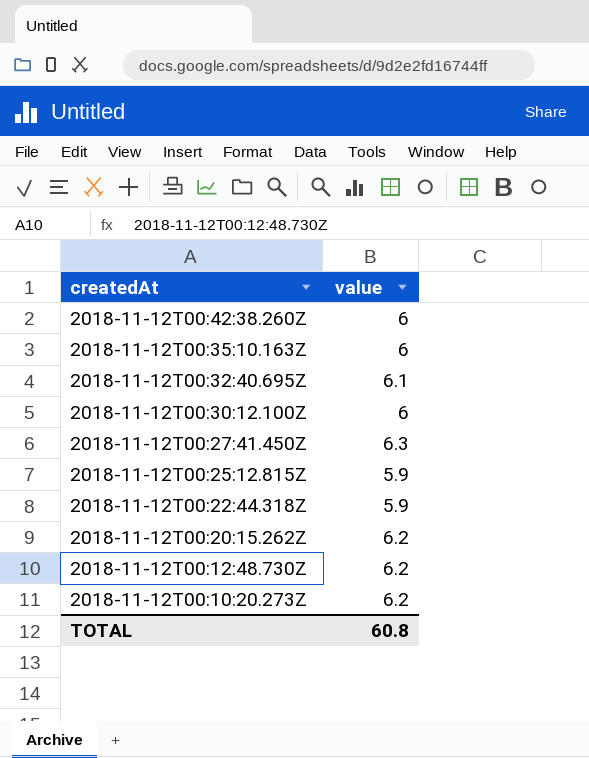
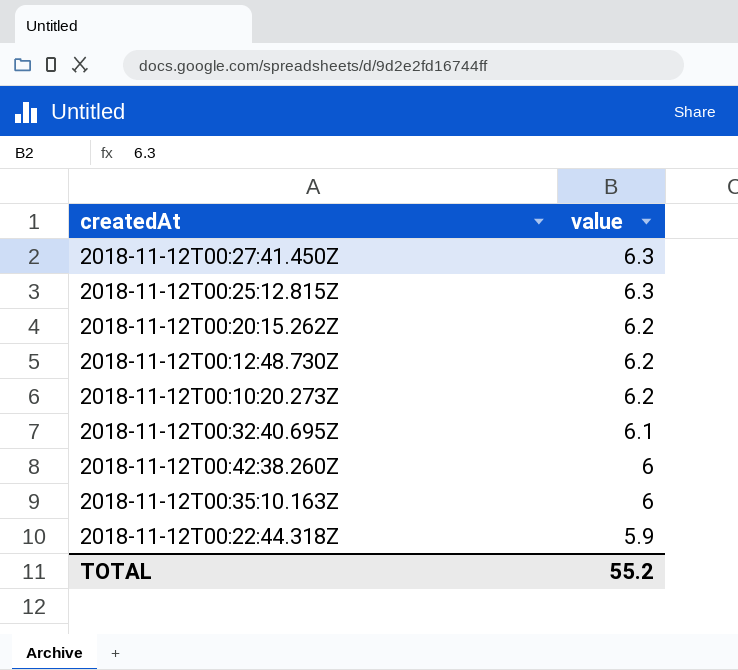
row order: createdAt descending -> value descending
row 2018-11-12T00:30:12.100Z: 6 -> none
2018-11-12T00:25:12.815Z | value: 5.9 -> 6.3
TOTAL | value: 60.8 -> 55.2

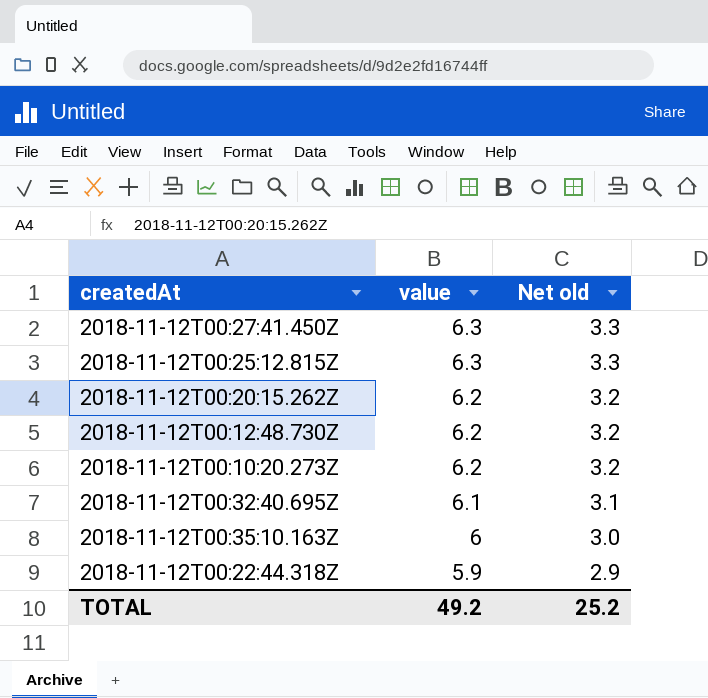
column Net old | formula: none -> [value] - 3
row 2018-11-12T00:42:38.260Z: 6 -> none
TOTAL | value: 55.2 -> 49.2

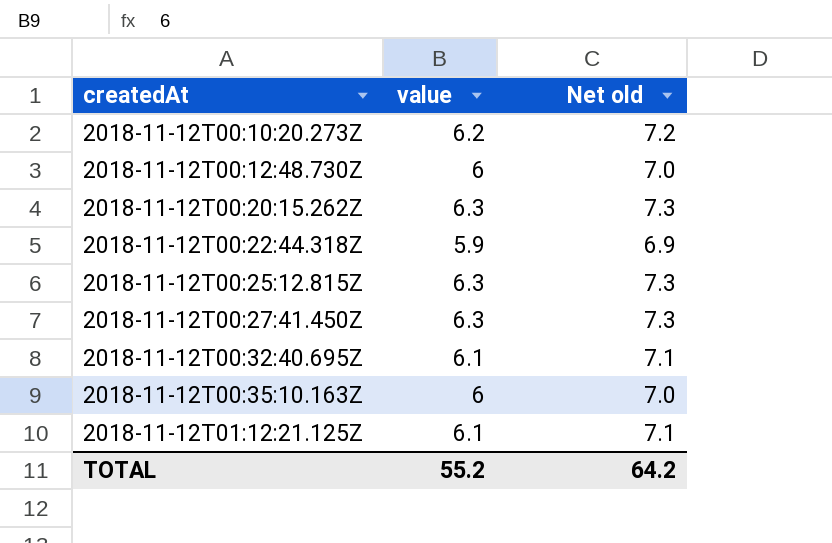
row order: value descending -> createdAt ascending
column Net old | formula: [value] - 3 -> [value] + 1
2018-11-12T00:12:48.730Z | value: 6.2 -> 6
2018-11-12T00:20:15.262Z | value: 6.2 -> 6.3
row 2018-11-12T01:12:21.125Z: none -> 6.1 | 7.1
TOTAL | value: 49.2 -> 55.2
TOTAL | Net old: 25.2 -> 64.2

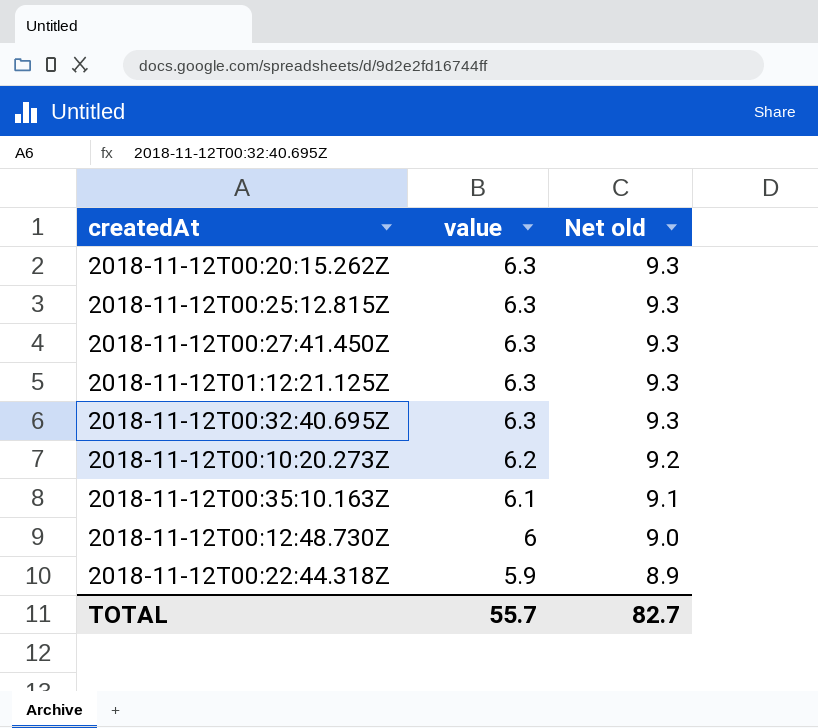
row order: createdAt ascending -> value descending
column Net old | formula: [value] + 1 -> [value] + 3
2018-11-12T01:12:21.125Z | value: 6.1 -> 6.3
2018-11-12T00:32:40.695Z | value: 6.1 -> 6.3
2018-11-12T00:35:10.163Z | value: 6 -> 6.1
TOTAL | value: 55.2 -> 55.7
TOTAL | Net old: 64.2 -> 82.7

